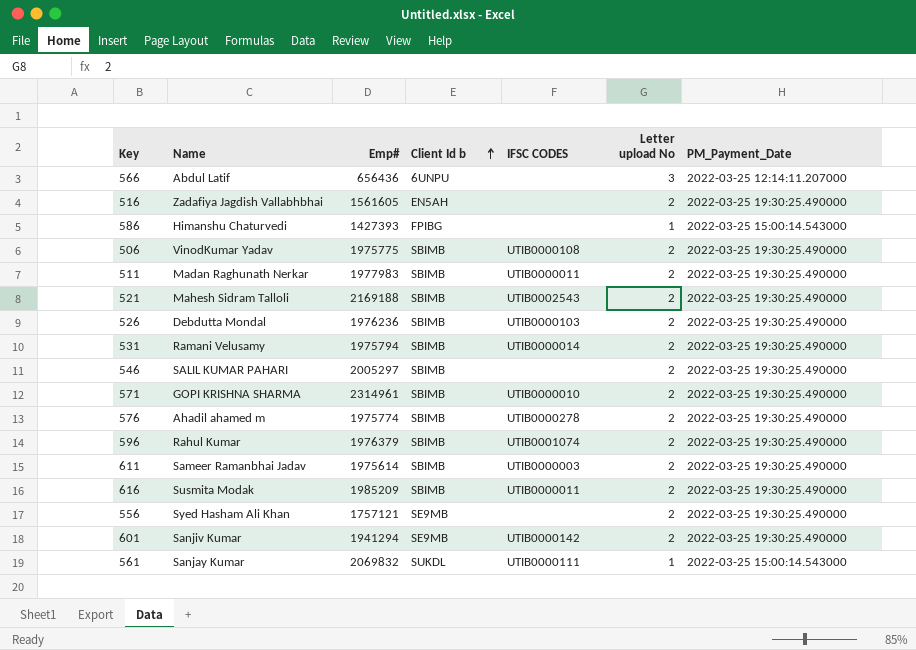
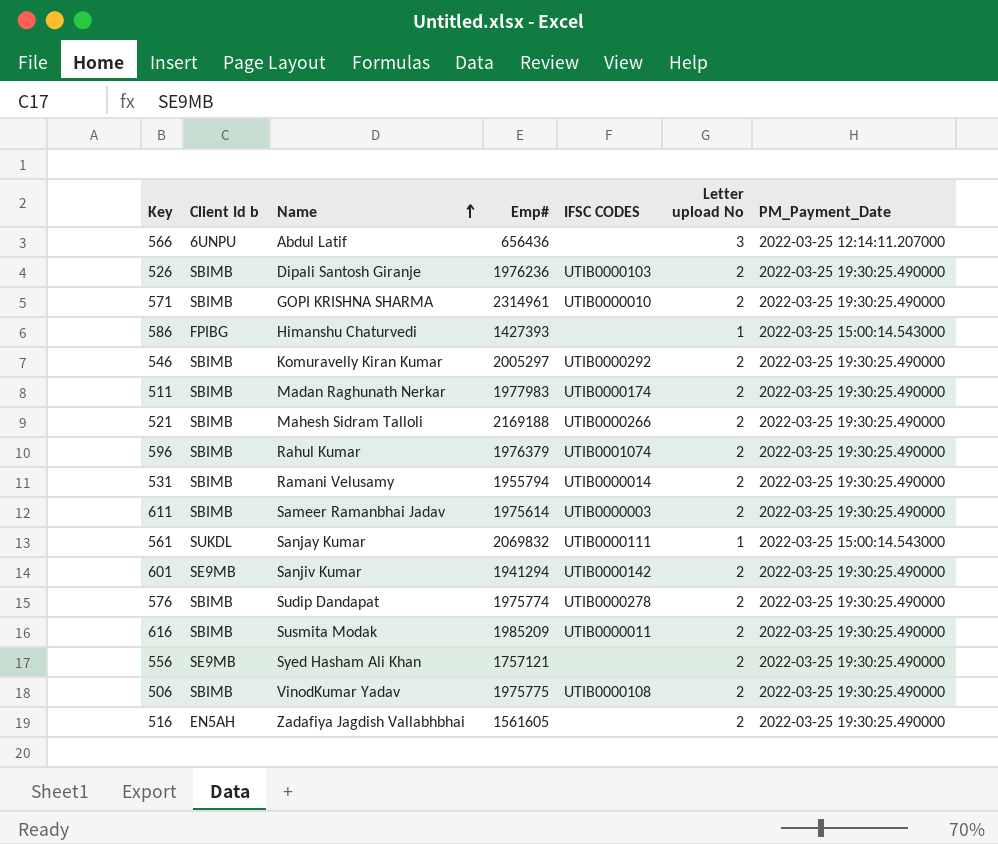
row order: Client Id b ascending -> Name ascending
column Client Id b | position: 4 -> 2
526 | Name: Debdutta Mondal -> Dipali Santosh Giranje
546 | Name: SALIL KUMAR PAHARI -> Komuravelly Kiran Kumar
546 | IFSC CODES: none -> UTIB0000292
511 | IFSC CODES: UTIB0000011 -> UTIB0000174
521 | IFSC CODES: UTIB0002543 -> UTIB0000266
531 | Emp#: 1975794 -> 1955794
576 | Name: Ahadil ahamed m -> Sudip Dandapat

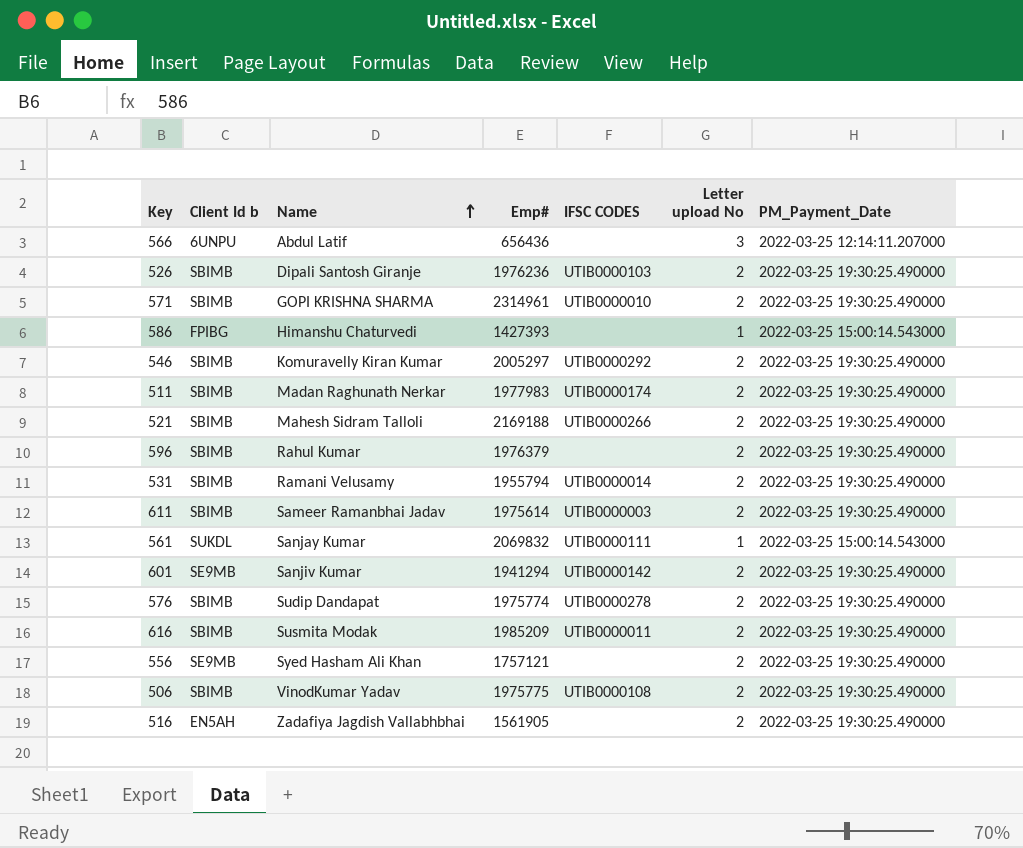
596 | IFSC CODES: UTIB0001074 -> none
516 | Emp#: 1561605 -> 1561905

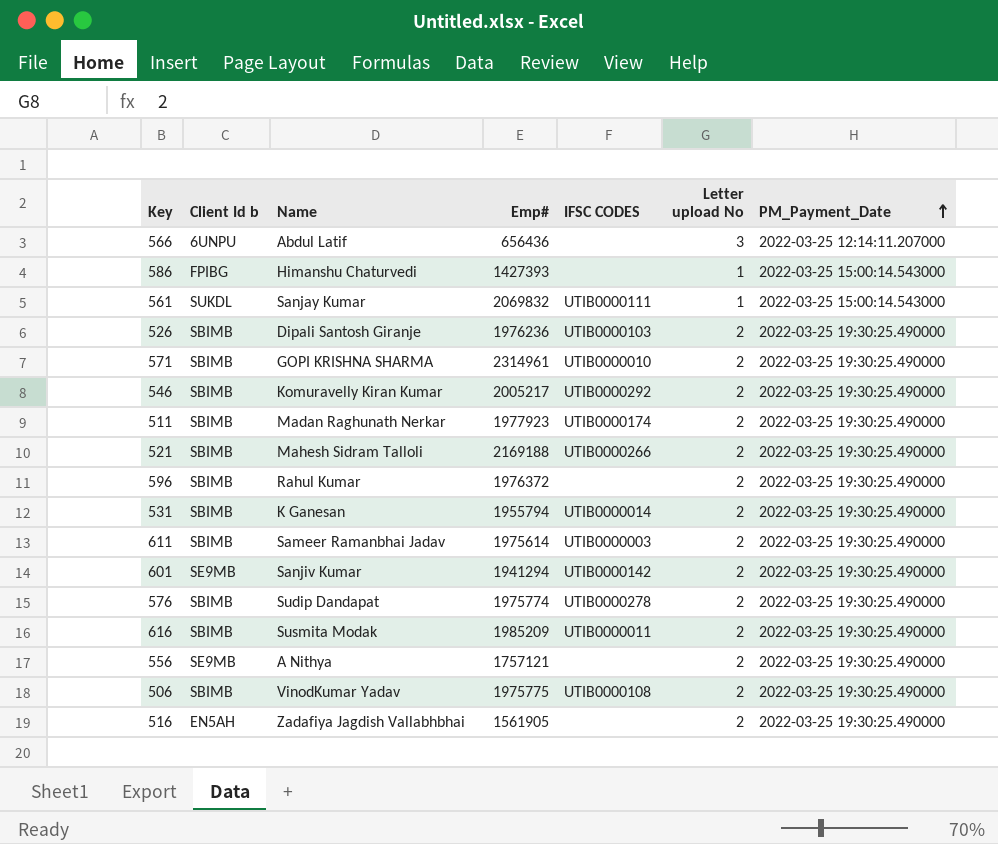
row order: Name ascending -> PM_Payment_Date ascending
546 | Emp#: 2005297 -> 2005217
511 | Emp#: 1977983 -> 1977923
596 | Emp#: 1976379 -> 1976372
531 | Name: Ramani Velusamy -> K Ganesan
556 | Name: Syed Hasham Ali Khan -> A Nithya

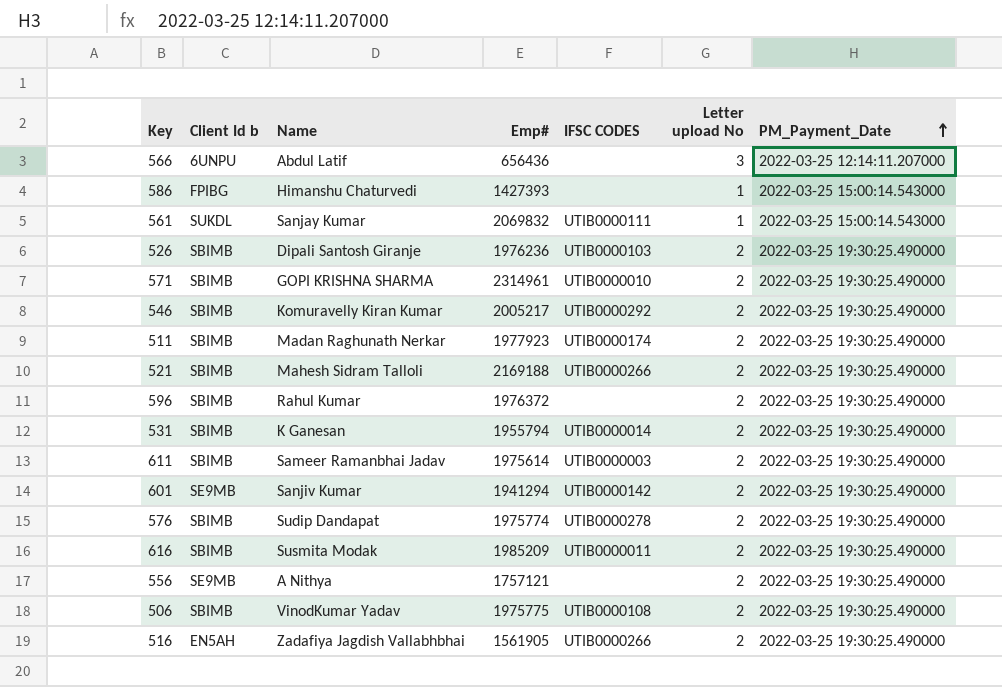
516 | IFSC CODES: none -> UTIB0000266

